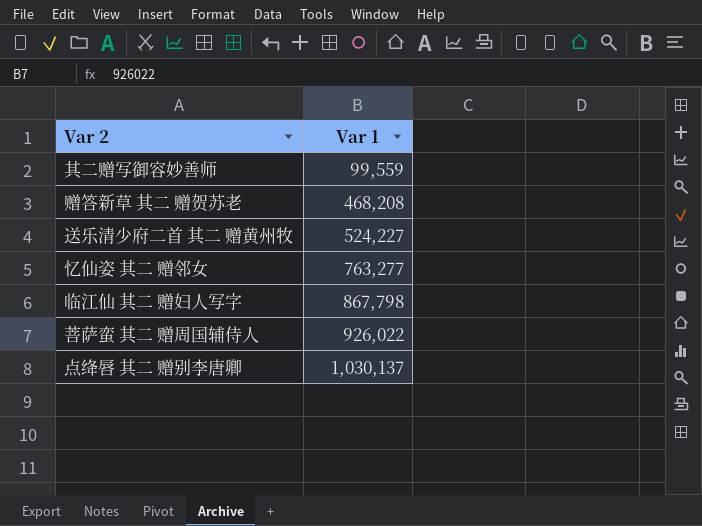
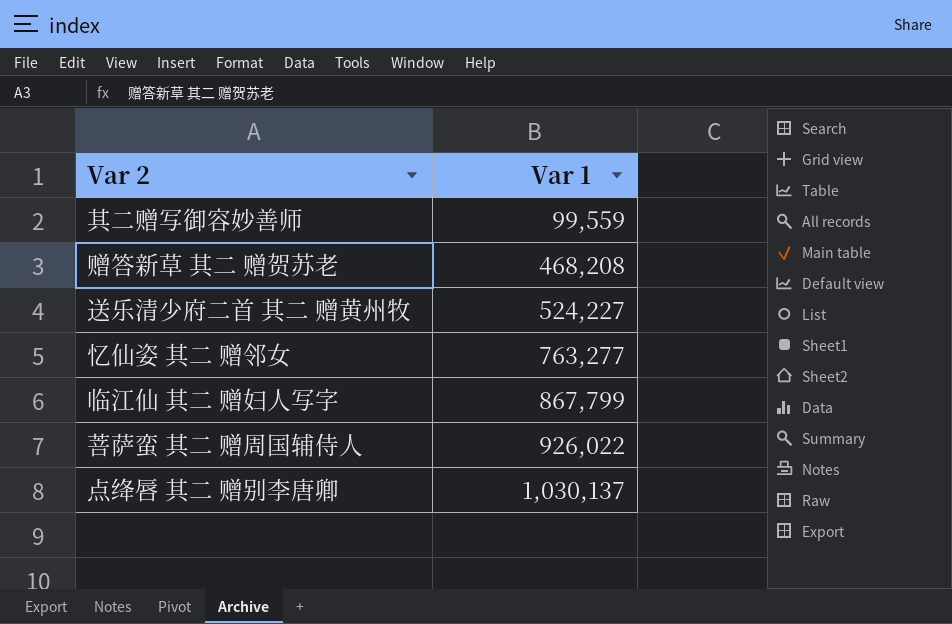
临江仙 其二 赠妇人写字 | Var 1: 867,798 -> 867,799

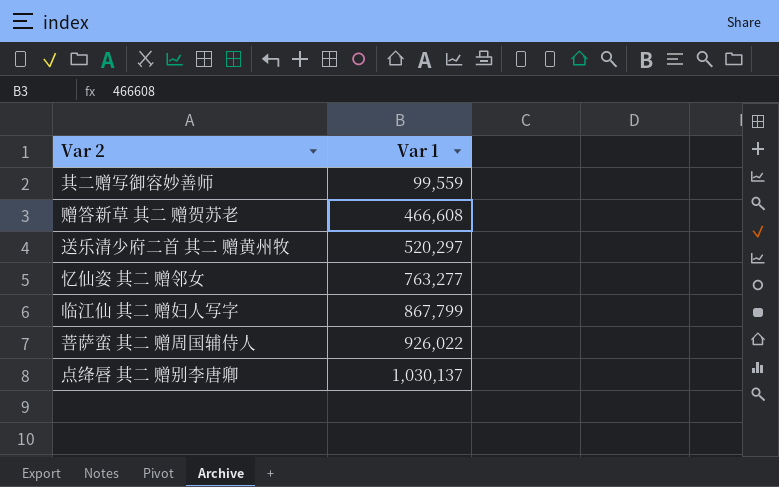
赠答新草 其二 赠贺苏老 | Var 1: 468,208 -> 466,608
送乐清少府二首 其二 赠黄州牧 | Var 1: 524,227 -> 520,297

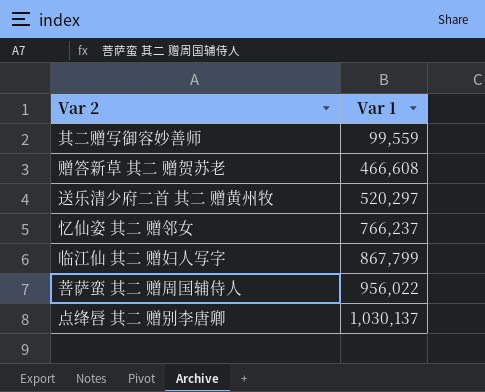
忆仙姿 其二 赠邻女 | Var 1: 763,277 -> 766,237
菩萨蛮 其二 赠周国辅侍人 | Var 1: 926,022 -> 956,022

